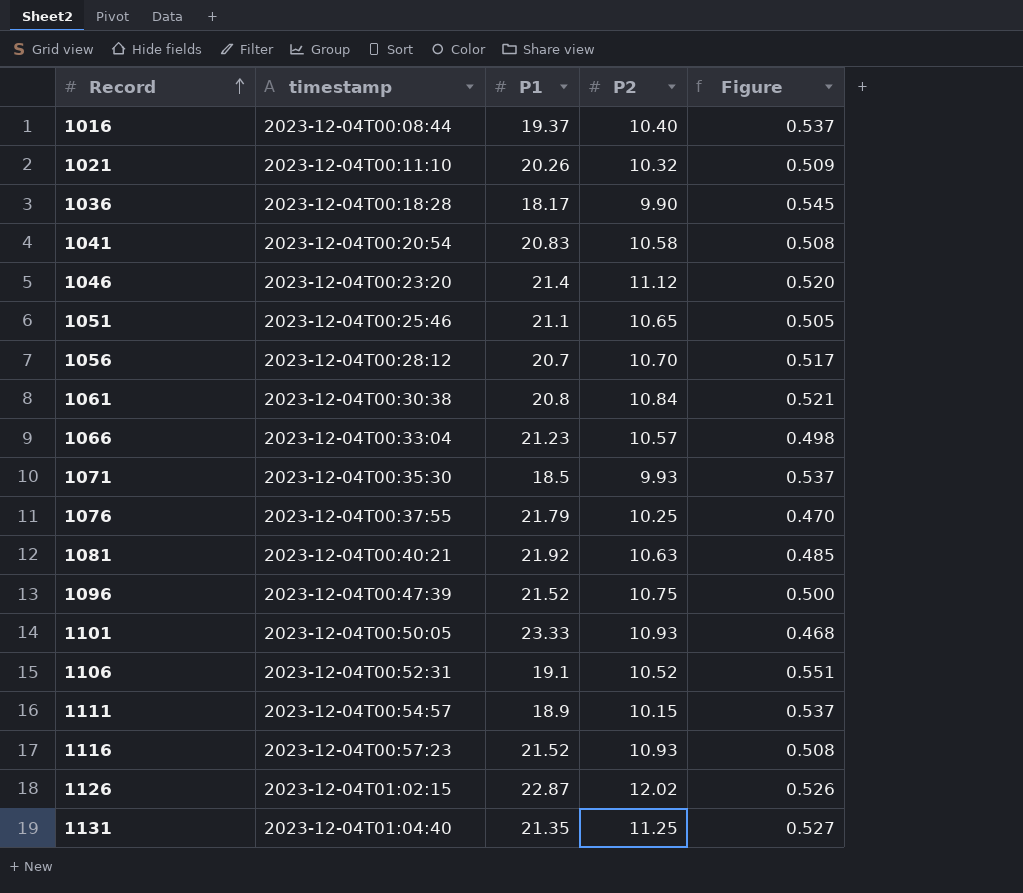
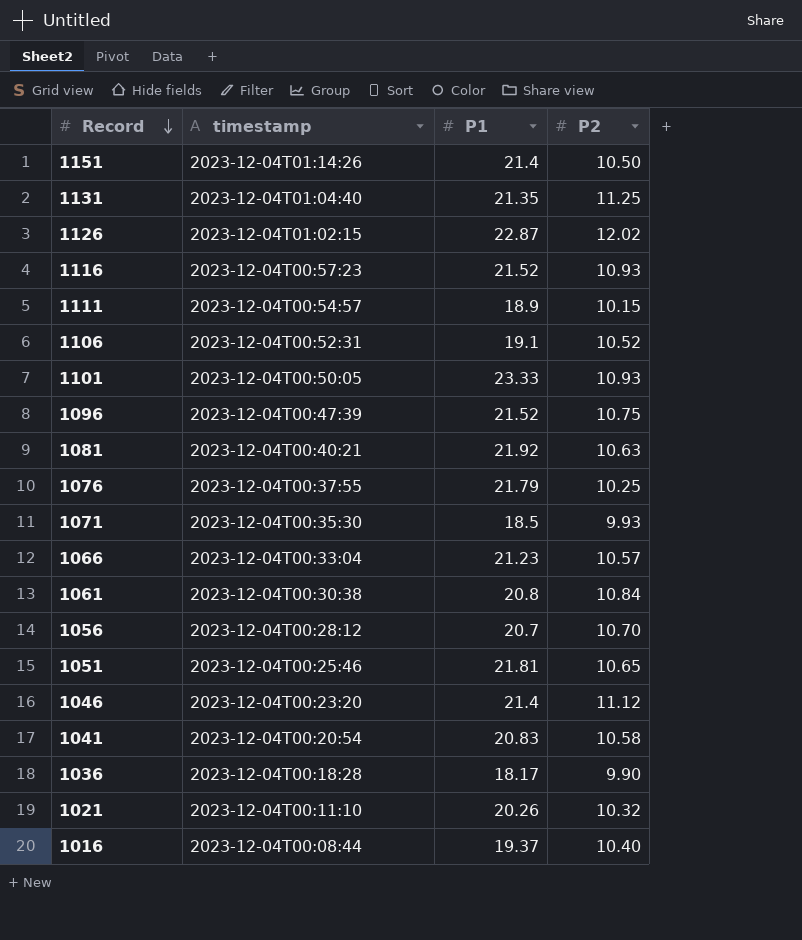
row order: Record ascending -> Record descending
column Figure | formula: [P2] / [P1] -> none
row 1151: none -> 2023-12-04T01:14:26 | 21.4 | 10.50
1051 | P1: 21.1 -> 21.81

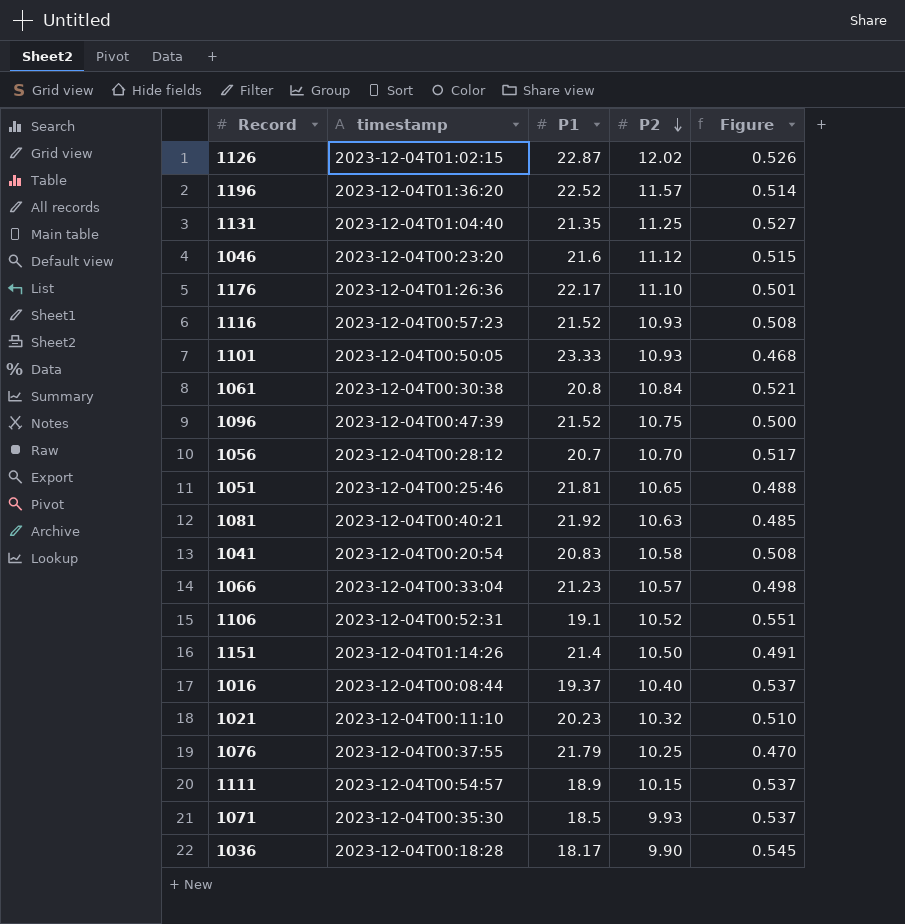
row order: Record descending -> P2 descending
column Figure | formula: none -> [P2] / [P1]
row 1196: none -> 2023-12-04T01:36:20 | 22.52 | 11.57 | 0.514
1046 | P1: 21.4 -> 21.6
row 1176: none -> 2023-12-04T01:26:36 | 22.17 | 11.10 | 0.501
1021 | P1: 20.26 -> 20.23

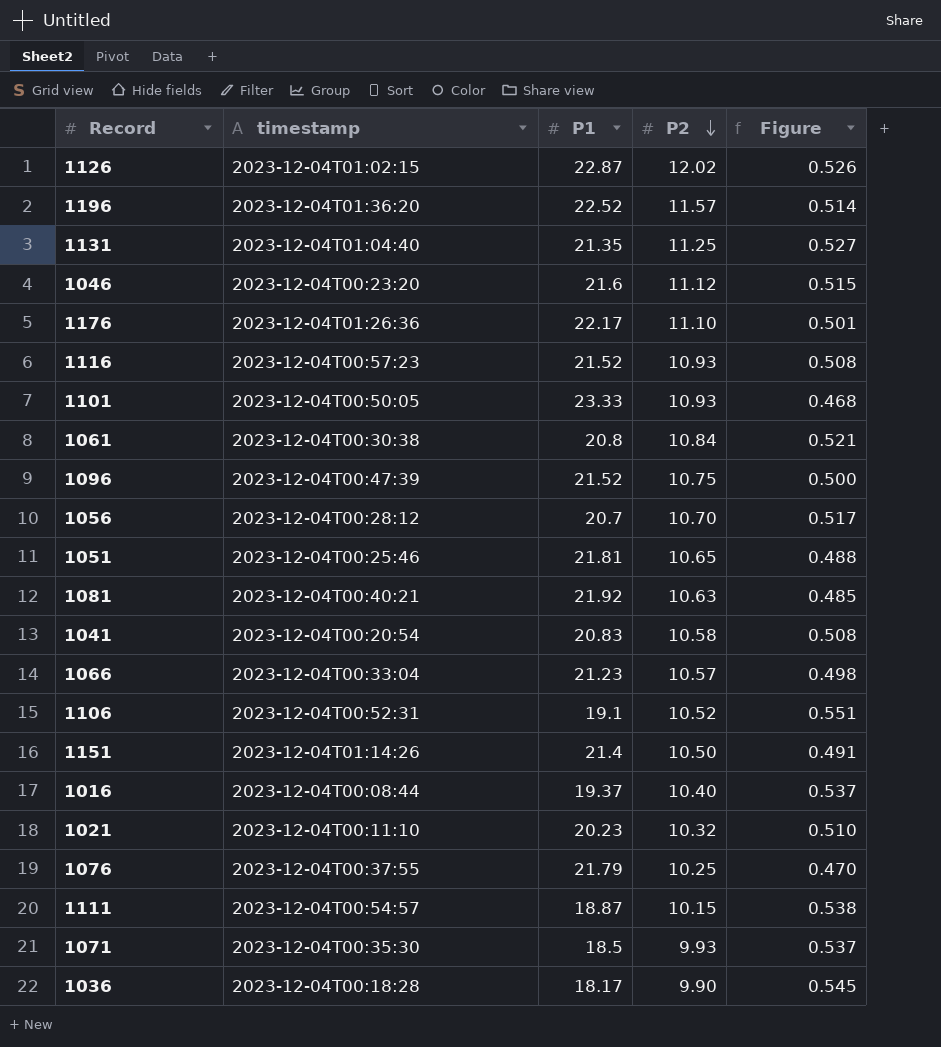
1111 | P1: 18.9 -> 18.87
1111 | Figure: 0.537 -> 0.538

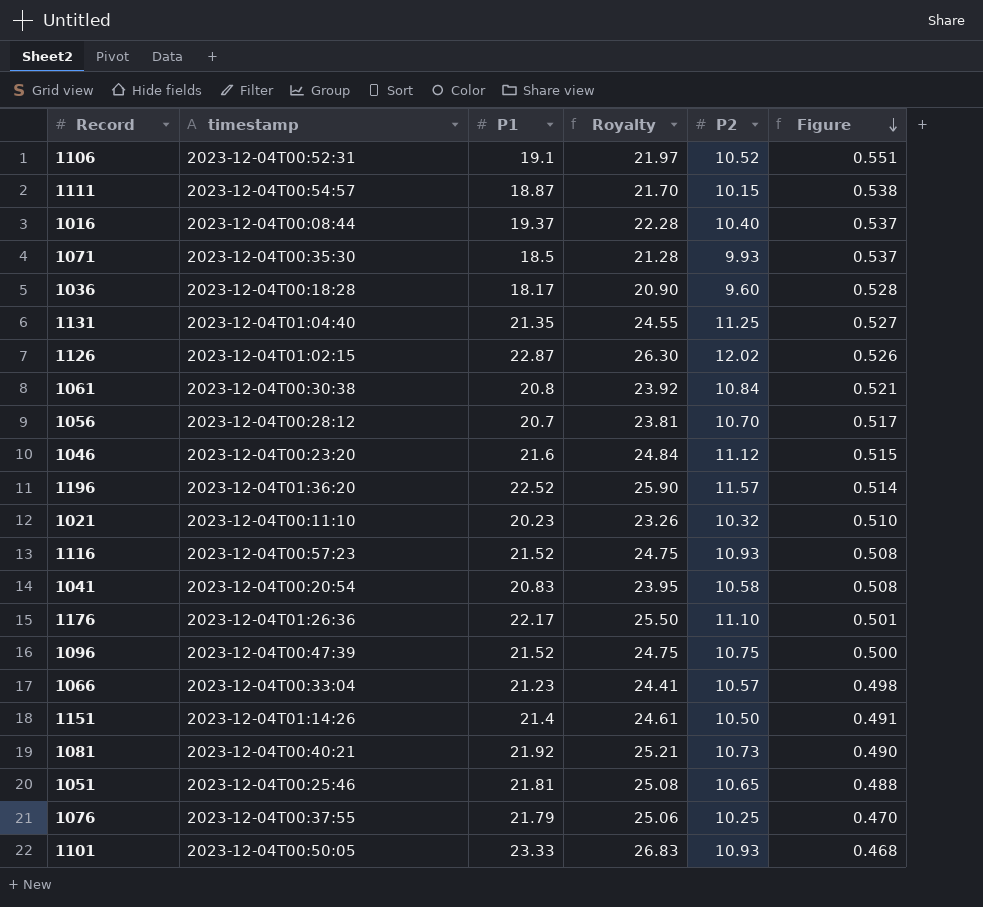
row order: P2 descending -> Figure descending
column Royalty | formula: none -> [P1] * 1.15
1036 | P2: 9.90 -> 9.60
1036 | Figure: 0.545 -> 0.528
1081 | P2: 10.63 -> 10.73
1081 | Figure: 0.485 -> 0.490

